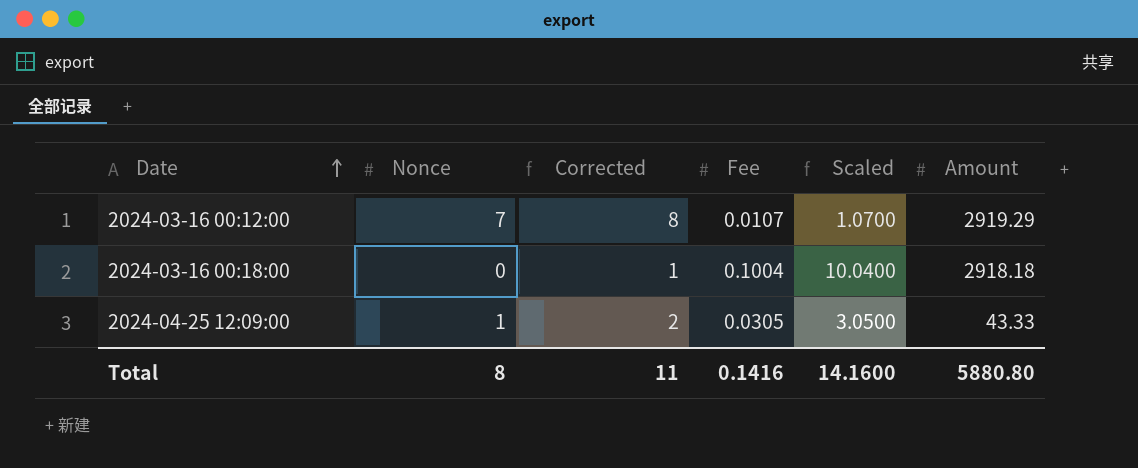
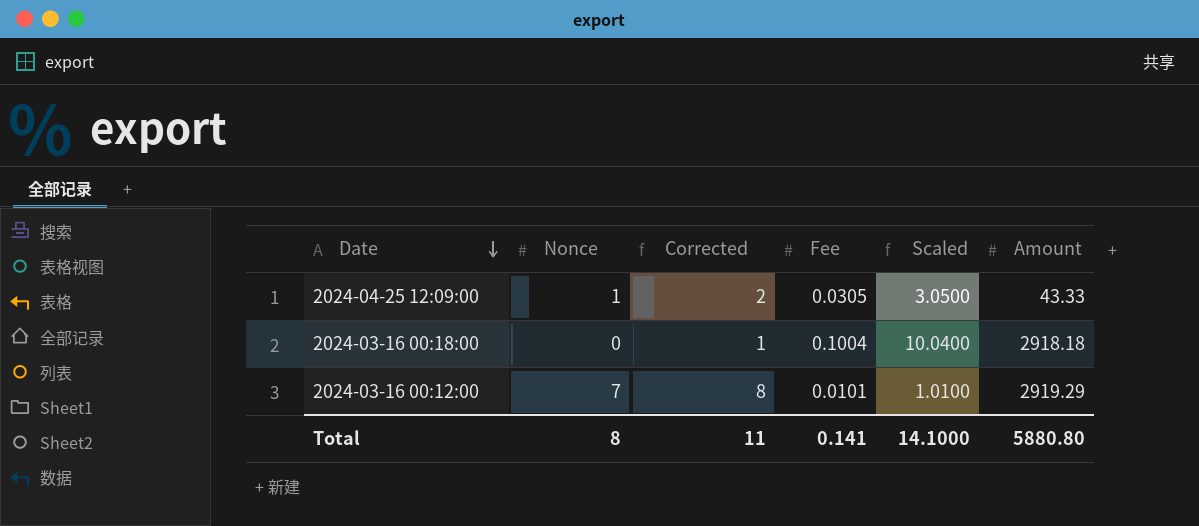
row order: Date ascending -> Date descending
2024-03-16 00:12:00 | Fee: 0.0107 -> 0.0101
2024-03-16 00:12:00 | Scaled: 1.0700 -> 1.0100
Total | Fee: 0.1416 -> 0.141
Total | Scaled: 14.1600 -> 14.1000

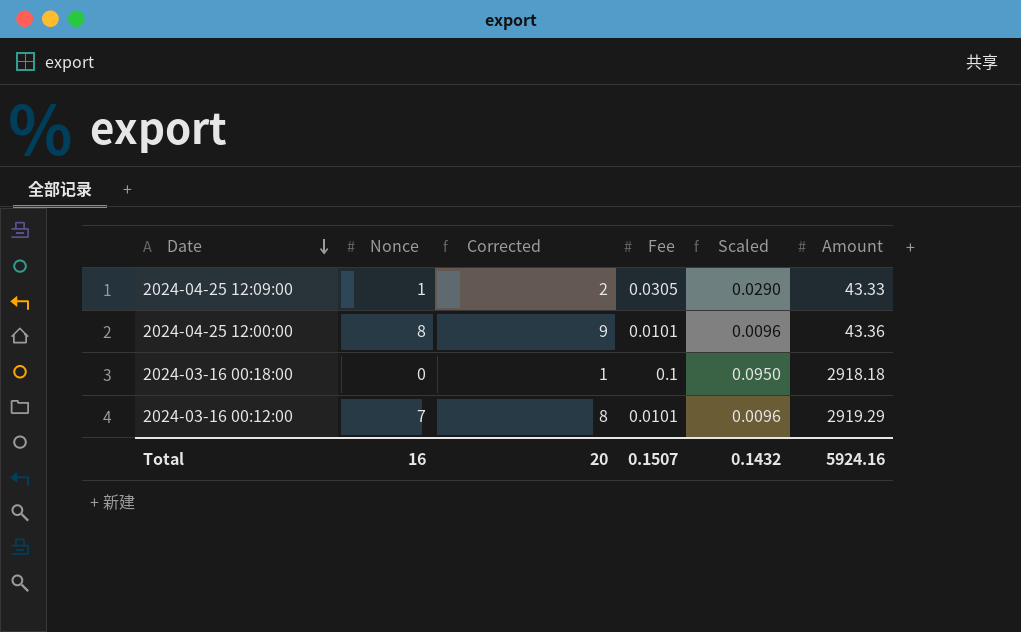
column Scaled | formula: [Fee] * 100 -> [Fee] * 0.95
row 2024-04-25 12:00:00: none -> 8 | 9 | 0.0101 | 0.0096 | 43.36
2024-03-16 00:18:00 | Fee: 0.1004 -> 0.1
Total | Nonce: 8 -> 16
Total | Corrected: 11 -> 20
Total | Fee: 0.141 -> 0.1507
Total | Scaled: 14.1000 -> 0.1432
Total | Amount: 5880.80 -> 5924.16

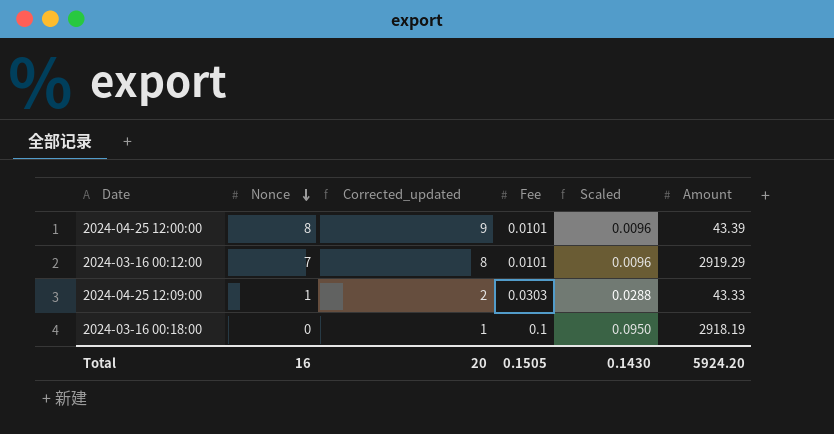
row order: Date descending -> Nonce descending
column name: Corrected -> Corrected_updated
2024-04-25 12:00:00 | Amount: 43.36 -> 43.39
2024-04-25 12:09:00 | Fee: 0.0305 -> 0.0303
2024-04-25 12:09:00 | Scaled: 0.0290 -> 0.0288
2024-03-16 00:18:00 | Amount: 2918.18 -> 2918.19
Total | Fee: 0.1507 -> 0.1505
Total | Scaled: 0.1432 -> 0.1430
Total | Amount: 5924.16 -> 5924.20

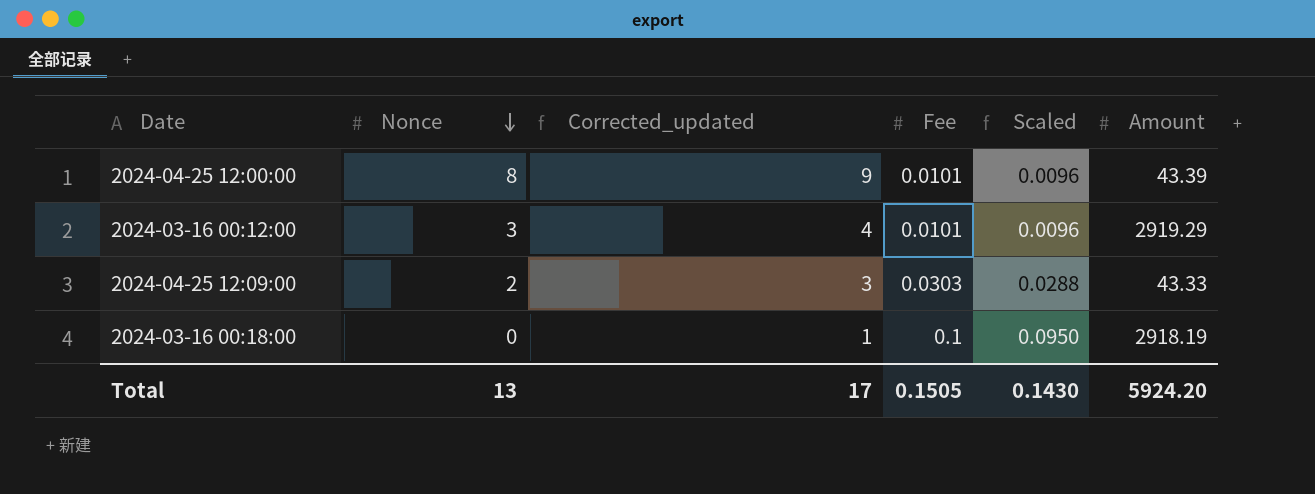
2024-03-16 00:12:00 | Nonce: 7 -> 3
2024-03-16 00:12:00 | Corrected_updated: 8 -> 4
2024-04-25 12:09:00 | Nonce: 1 -> 2
2024-04-25 12:09:00 | Corrected_updated: 2 -> 3
Total | Nonce: 16 -> 13
Total | Corrected_updated: 20 -> 17

